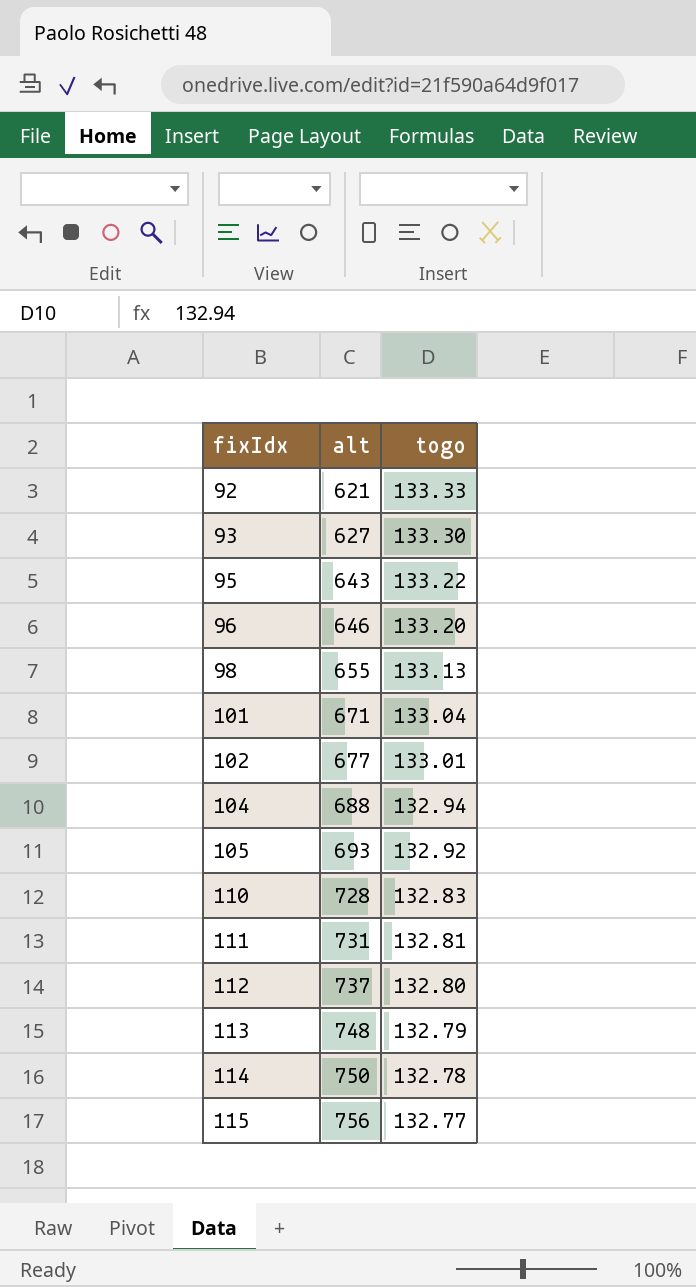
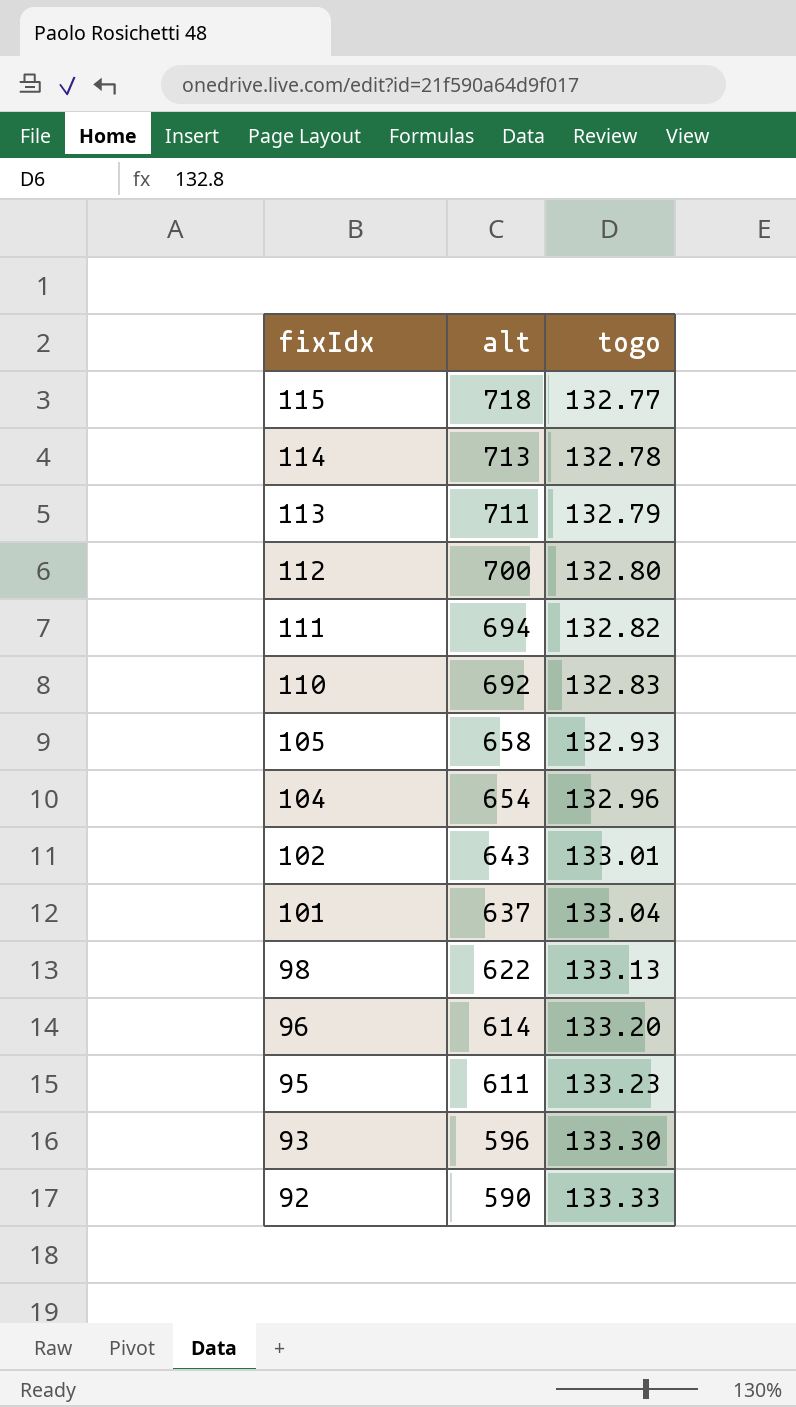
row order: fixIdx ascending -> fixIdx descending
115 | alt: 756 -> 718
114 | alt: 750 -> 713
113 | alt: 748 -> 711
112 | alt: 737 -> 700
111 | alt: 731 -> 694
111 | togo: 132.81 -> 132.82
110 | alt: 728 -> 692
105 | alt: 693 -> 658
105 | togo: 132.92 -> 132.93
104 | alt: 688 -> 654
104 | togo: 132.94 -> 132.96
102 | alt: 677 -> 643
101 | alt: 671 -> 637
98 | alt: 655 -> 622
96 | alt: 646 -> 614
95 | alt: 643 -> 611
95 | togo: 133.22 -> 133.23
93 | alt: 627 -> 596
92 | alt: 621 -> 590

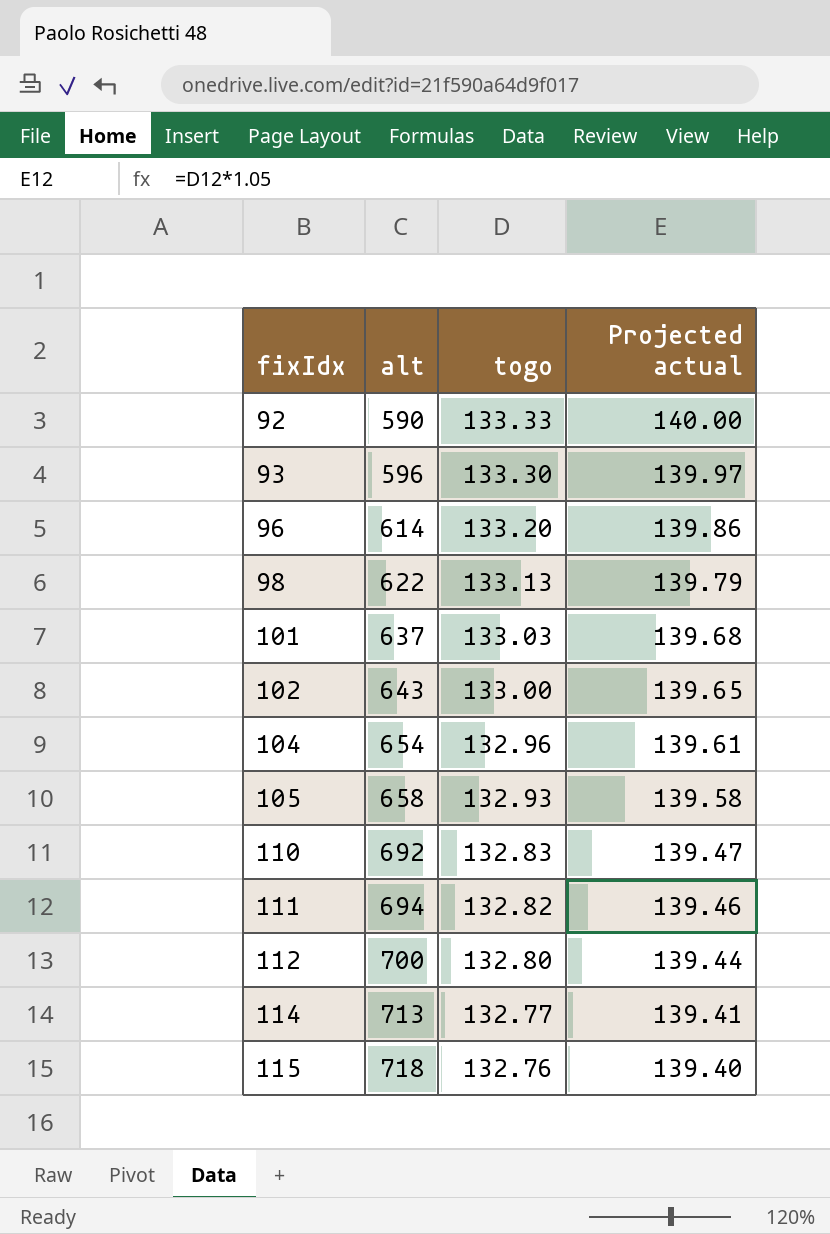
row order: fixIdx descending -> fixIdx ascending
column Projected actual | formula: none -> [togo] * 1.05
row 113: 711 | 132.79 -> none
row 95: 611 | 133.23 -> none
101 | togo: 133.04 -> 133.03
102 | togo: 133.01 -> 133.00
114 | togo: 132.78 -> 132.77
115 | togo: 132.77 -> 132.76

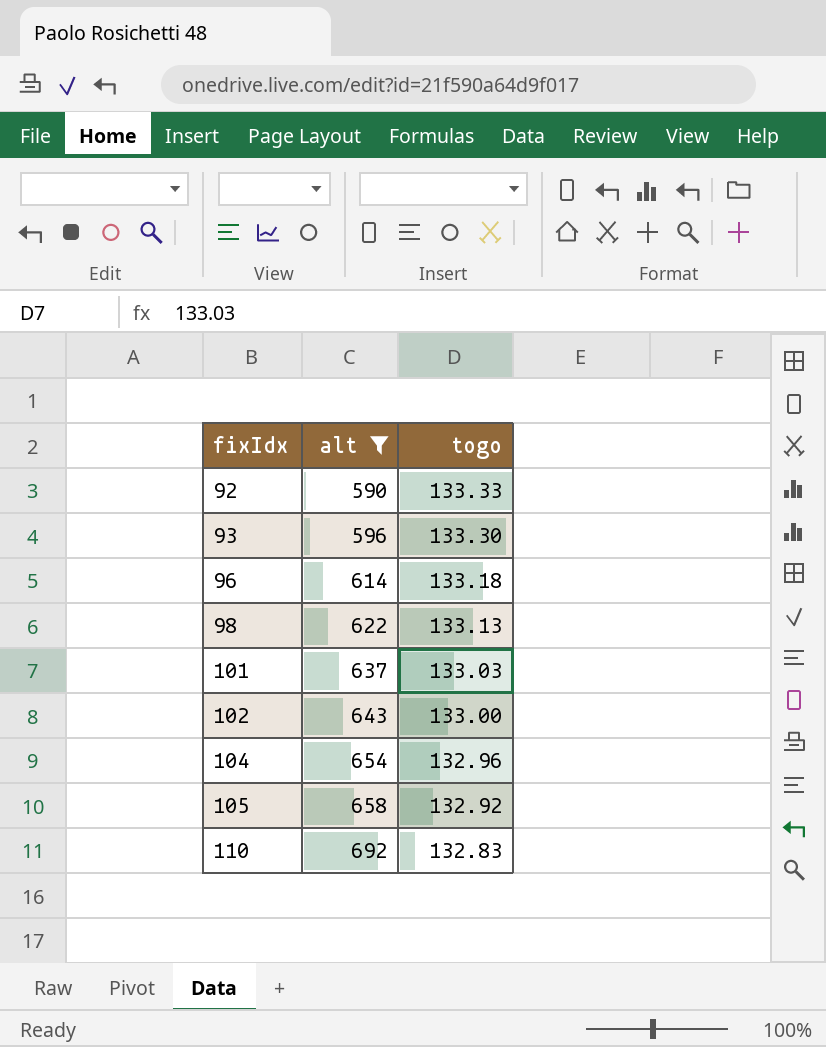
filter: none -> alt <= 692
column Projected actual | formula: [togo] * 1.05 -> none
96 | togo: 133.20 -> 133.18
105 | togo: 132.93 -> 132.92

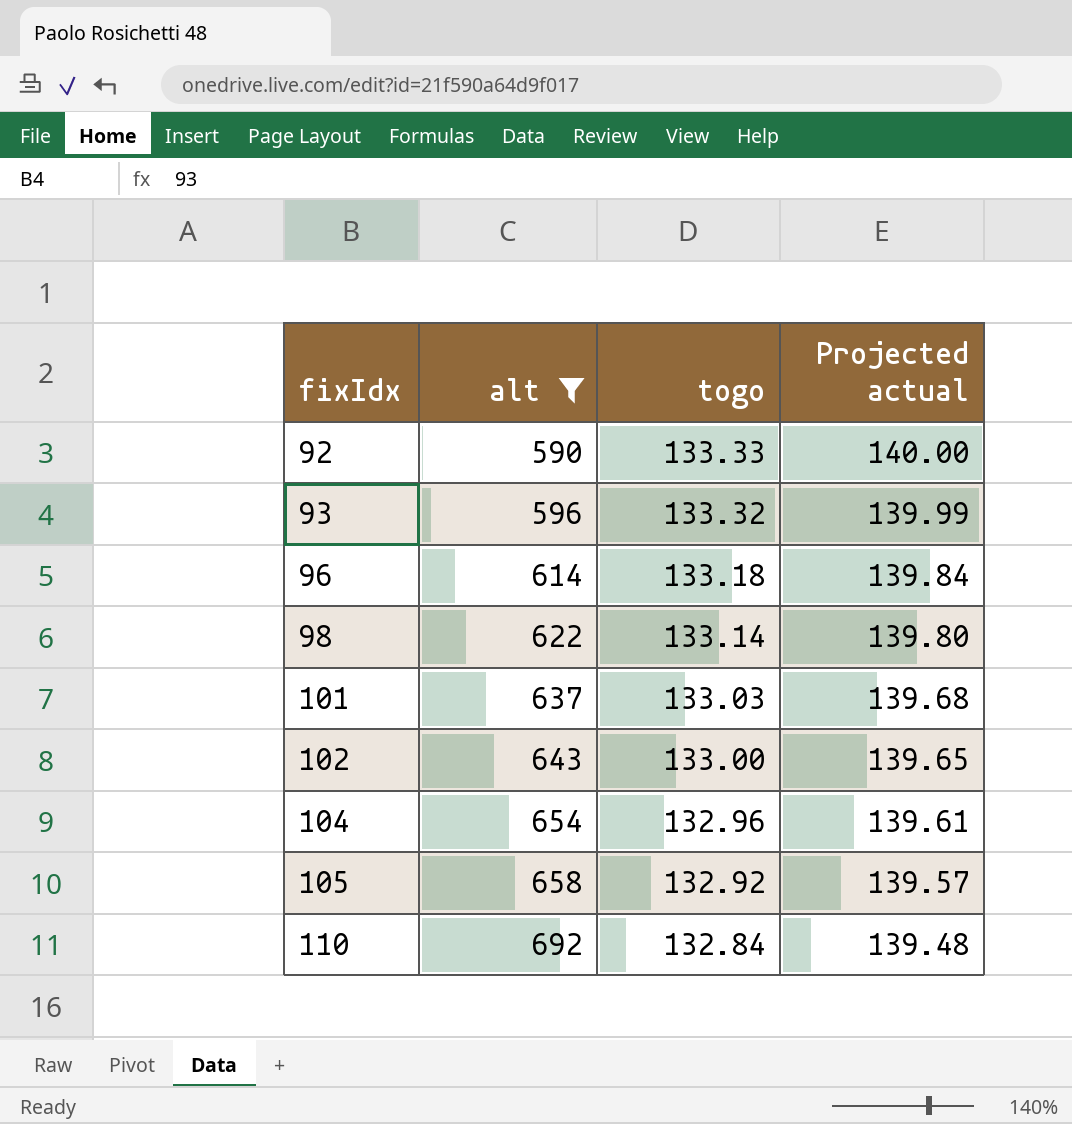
column Projected actual | formula: none -> [togo] * 1.05
93 | togo: 133.30 -> 133.32
98 | togo: 133.13 -> 133.14
110 | togo: 132.83 -> 132.84

